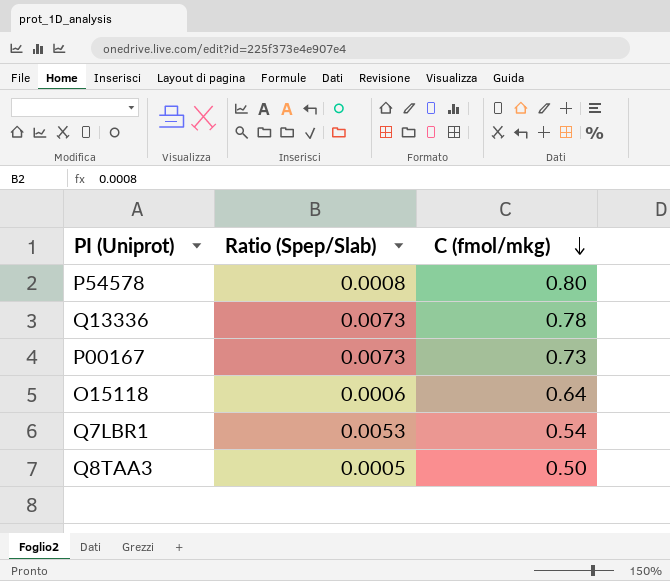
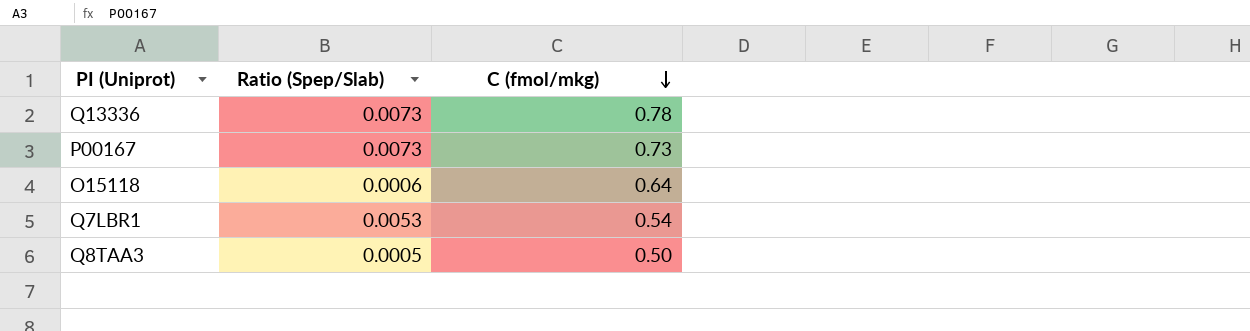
row P54578: 0.0008 | 0.80 -> none

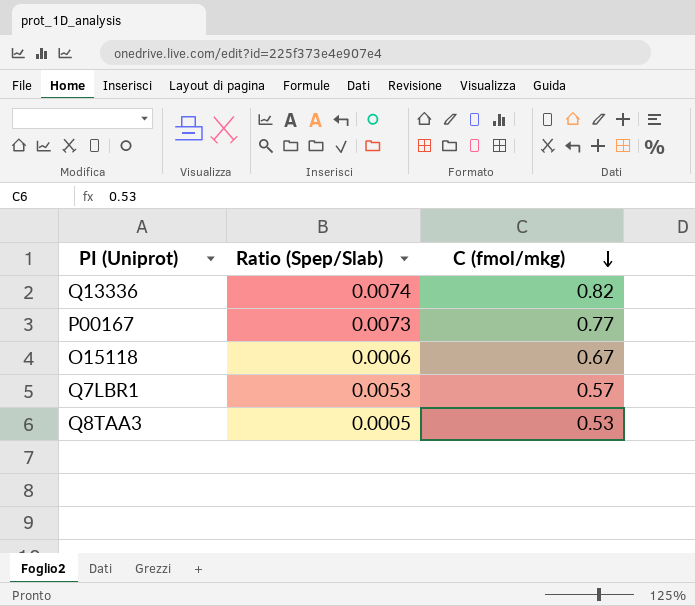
Q13336 | Ratio (Spep/Slab): 0.0073 -> 0.0074
Q13336 | C (fmol/mkg): 0.78 -> 0.82
P00167 | C (fmol/mkg): 0.73 -> 0.77
O15118 | C (fmol/mkg): 0.64 -> 0.67
Q7LBR1 | C (fmol/mkg): 0.54 -> 0.57
Q8TAA3 | C (fmol/mkg): 0.50 -> 0.53

